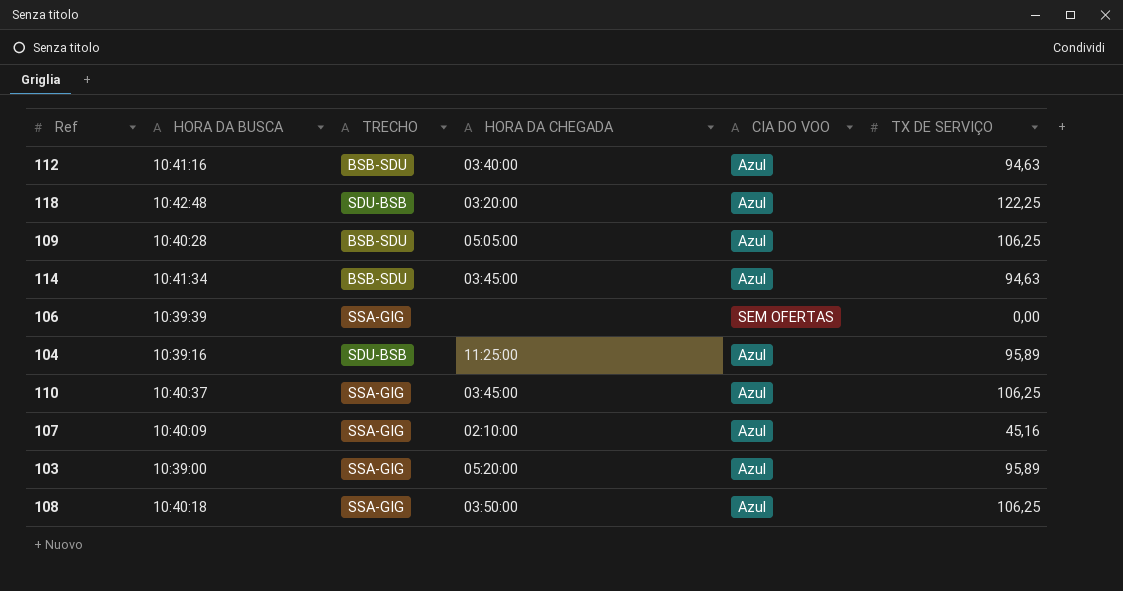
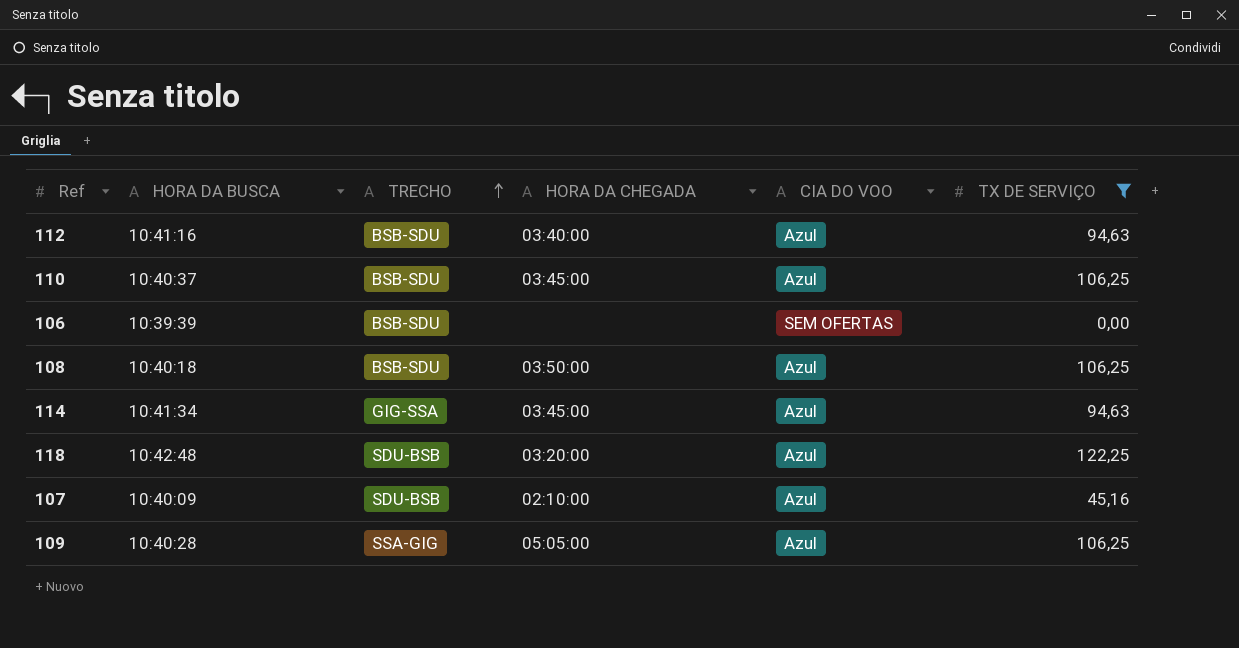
filter: none -> TX DE SERVIÇO != 95,89
row order: none -> TRECHO ascending
110 | TRECHO: SSA-GIG -> BSB-SDU
106 | TRECHO: SSA-GIG -> BSB-SDU
108 | TRECHO: SSA-GIG -> BSB-SDU
114 | TRECHO: BSB-SDU -> GIG-SSA
107 | TRECHO: SSA-GIG -> SDU-BSB
109 | TRECHO: BSB-SDU -> SSA-GIG

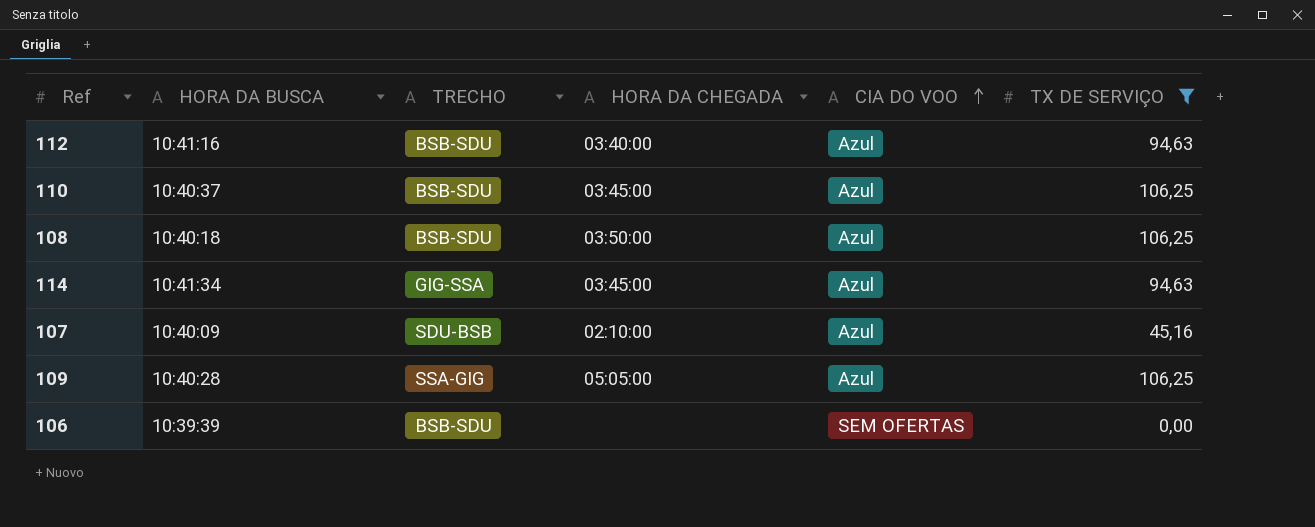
row order: TRECHO ascending -> CIA DO VOO ascending
row 118: 10:42:48 | SDU-BSB | 03:20:00 | Azul | 122,25 -> none

